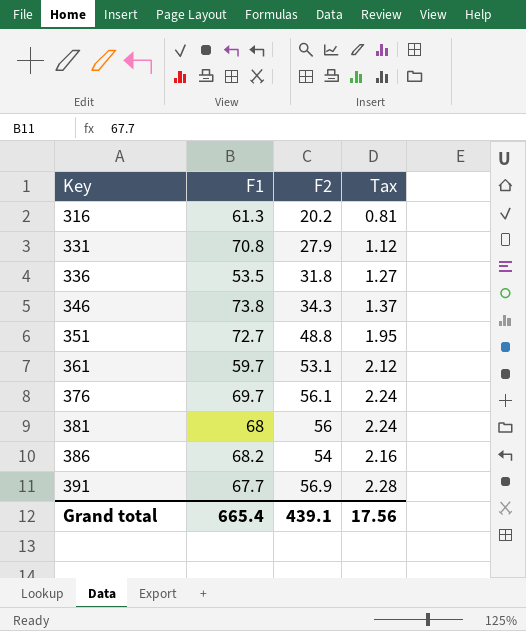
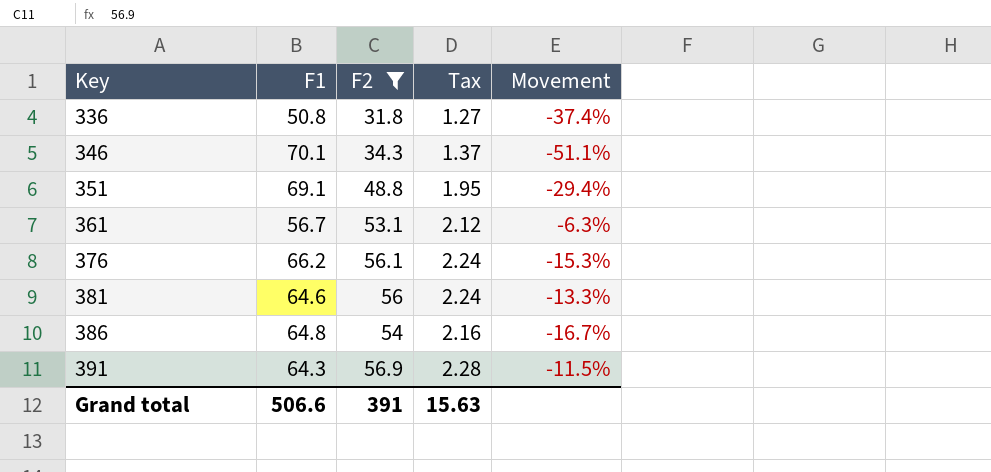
filter: none -> F2 >= 31.8
column Movement | formula: none -> ([F2] - [F1]) / [F1]
336 | F1: 53.5 -> 50.8
346 | F1: 73.8 -> 70.1
351 | F1: 72.7 -> 69.1
361 | F1: 59.7 -> 56.7
376 | F1: 69.7 -> 66.2
381 | F1: 68 -> 64.6
386 | F1: 68.2 -> 64.8
391 | F1: 67.7 -> 64.3
Grand total | F1: 665.4 -> 506.6
Grand total | F2: 439.1 -> 391
Grand total | Tax: 17.56 -> 15.63

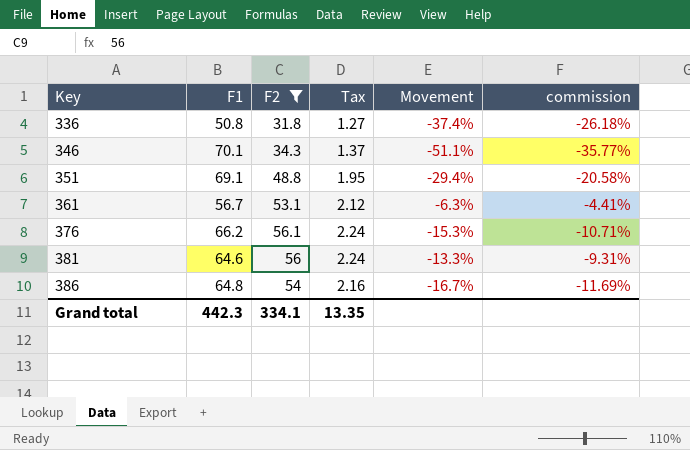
column commission | formula: none -> [Movement] * 0.7
row 391: 64.3 | 56.9 | 2.28 | -11.5% -> none
Grand total | F1: 506.6 -> 442.3
Grand total | F2: 391 -> 334.1
Grand total | Tax: 15.63 -> 13.35

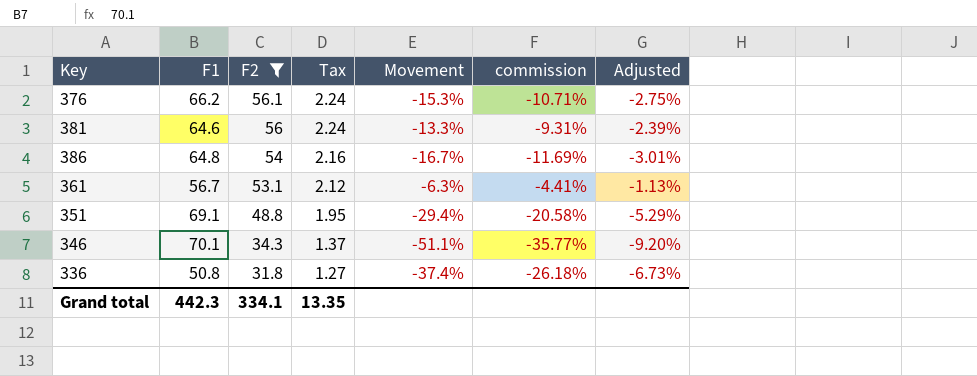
row order: Key ascending -> F2 descending
column Adjusted | formula: none -> [Movement] * 0.18

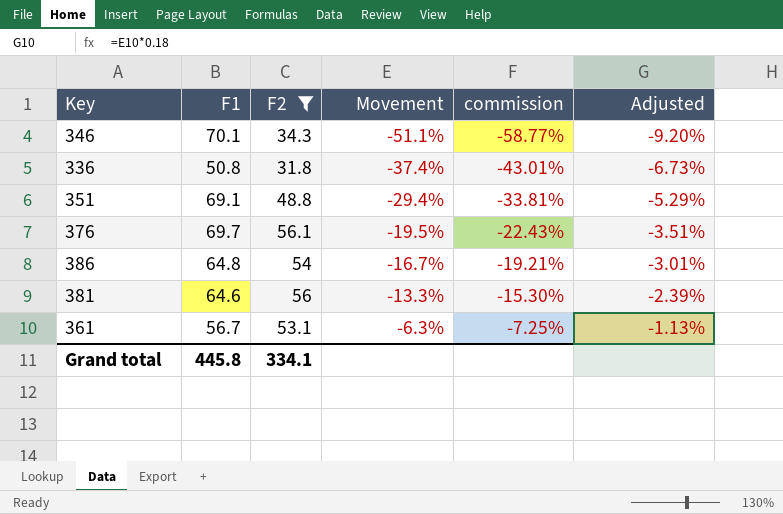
row order: F2 descending -> Movement ascending
column Tax | formula: [F2] * 0.04 -> none
column commission | formula: [Movement] * 0.7 -> [Movement] * 1.15
376 | F1: 66.2 -> 69.7
376 | Movement: -15.3% -> -19.5%
376 | Adjusted: -2.75% -> -3.51%
Grand total | F1: 442.3 -> 445.8

